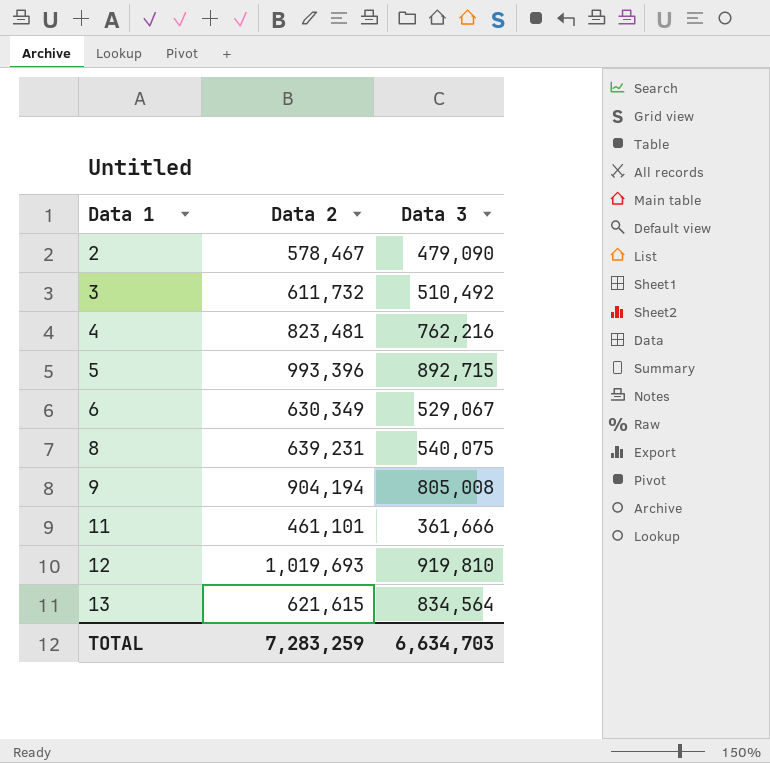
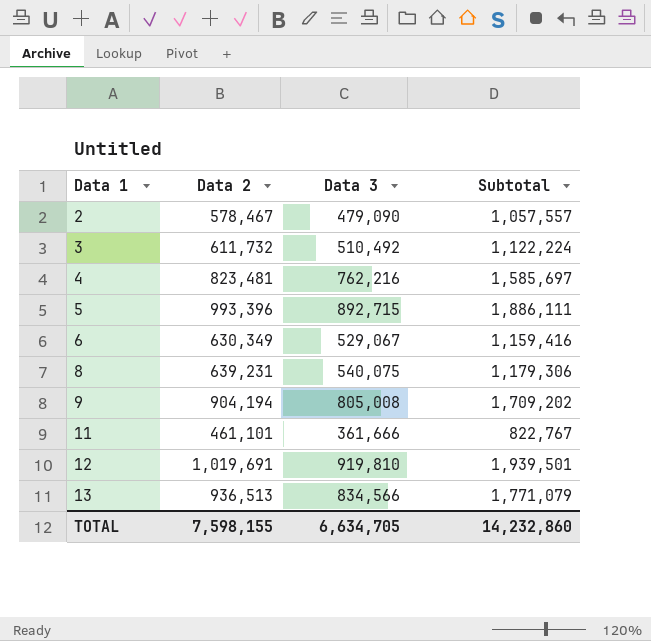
column Subtotal | formula: none -> [Data 2] + [Data 3]
12 | Data 2: 1,019,693 -> 1,019,691
13 | Data 2: 621,615 -> 936,513
13 | Data 3: 834,564 -> 834,566
TOTAL | Data 2: 7,283,259 -> 7,598,155
TOTAL | Data 3: 6,634,703 -> 6,634,705

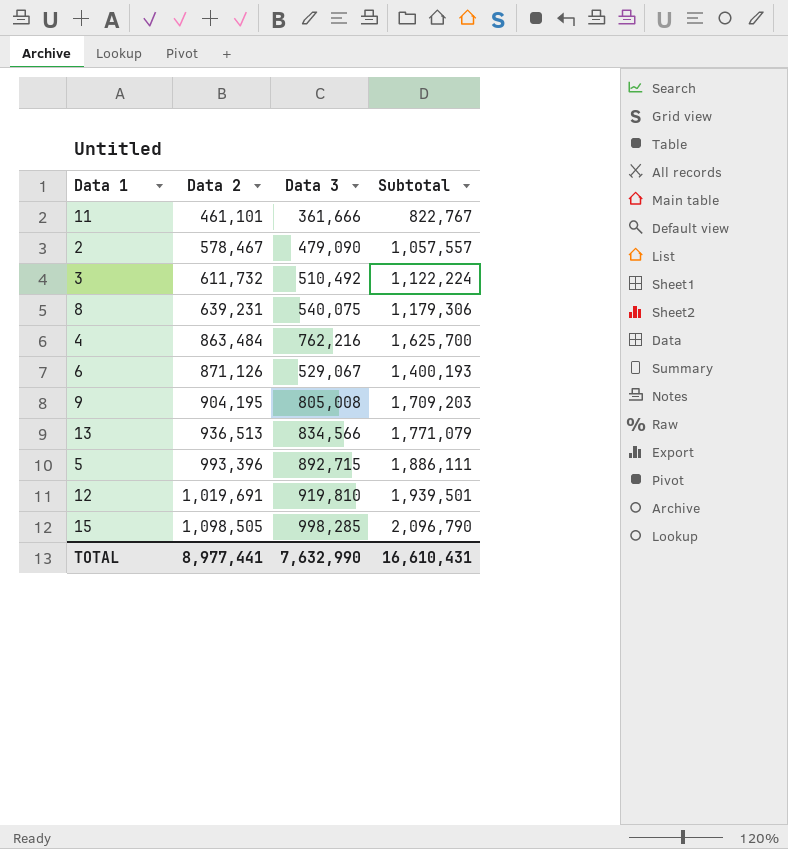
row order: Data 1 ascending -> Data 2 ascending
4 | Data 2: 823,481 -> 863,484
4 | Subtotal: 1,585,697 -> 1,625,700
6 | Data 2: 630,349 -> 871,126
6 | Subtotal: 1,159,416 -> 1,400,193
9 | Data 2: 904,194 -> 904,195
9 | Subtotal: 1,709,202 -> 1,709,203
row 15: none -> 1,098,505 | 998,285 | 2,096,790
TOTAL | Data 2: 7,598,155 -> 8,977,441
TOTAL | Data 3: 6,634,705 -> 7,632,990
TOTAL | Subtotal: 14,232,860 -> 16,610,431

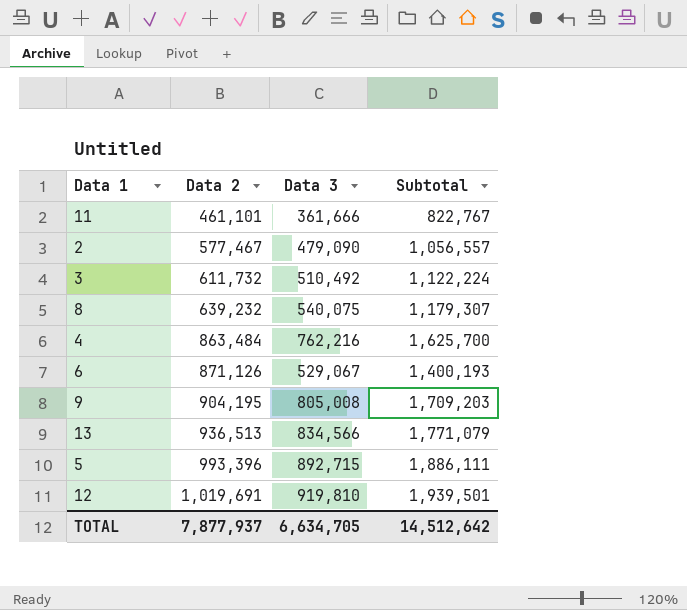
row 15: 1,098,505 | 998,285 | 2,096,790 -> none
2 | Data 2: 578,467 -> 577,467
2 | Subtotal: 1,057,557 -> 1,056,557
8 | Data 2: 639,231 -> 639,232
8 | Subtotal: 1,179,306 -> 1,179,307
TOTAL | Data 2: 8,977,441 -> 7,877,937
TOTAL | Data 3: 7,632,990 -> 6,634,705
TOTAL | Subtotal: 16,610,431 -> 14,512,642

